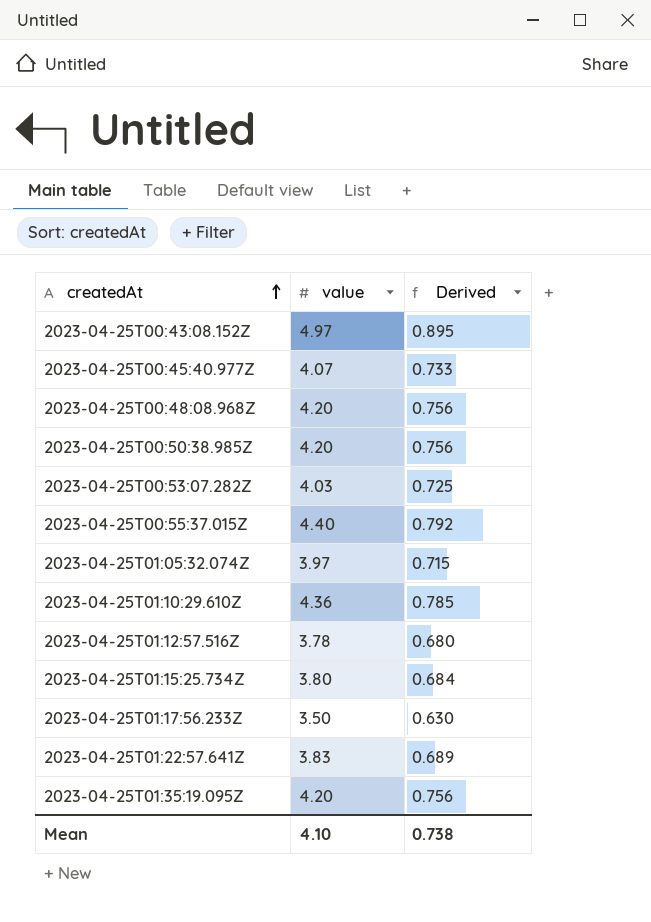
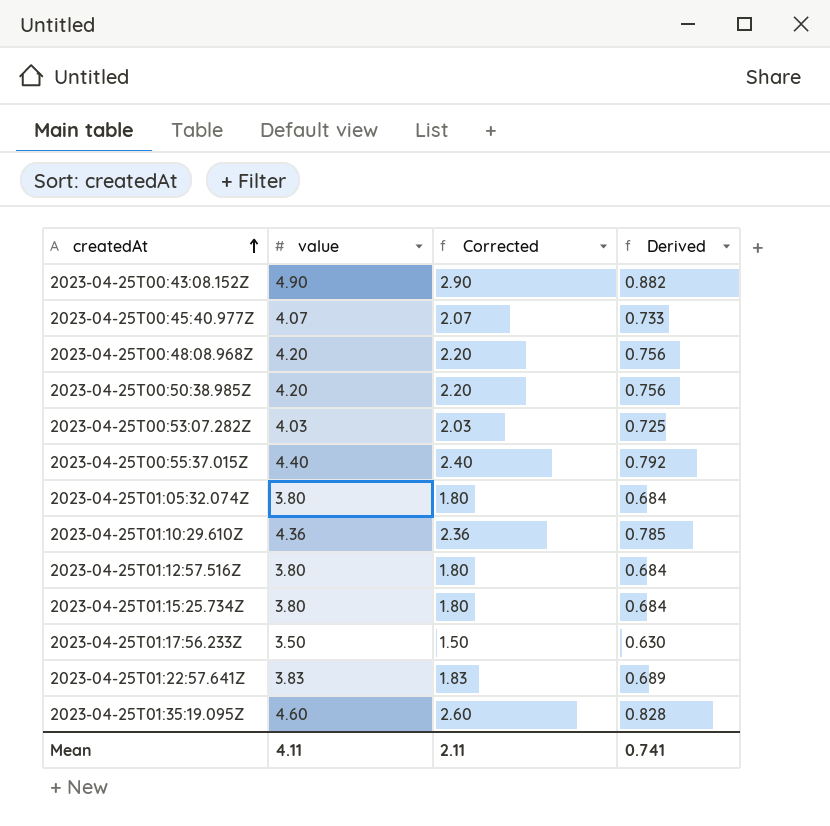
column Corrected | formula: none -> [value] - 2
2023-04-25T00:43:08.152Z | value: 4.97 -> 4.90
2023-04-25T00:43:08.152Z | Derived: 0.895 -> 0.882
2023-04-25T01:05:32.074Z | value: 3.97 -> 3.80
2023-04-25T01:05:32.074Z | Derived: 0.715 -> 0.684
2023-04-25T01:12:57.516Z | value: 3.78 -> 3.80
2023-04-25T01:12:57.516Z | Derived: 0.680 -> 0.684
2023-04-25T01:35:19.095Z | value: 4.20 -> 4.60
2023-04-25T01:35:19.095Z | Derived: 0.756 -> 0.828
Mean | value: 4.10 -> 4.11
Mean | Derived: 0.738 -> 0.741

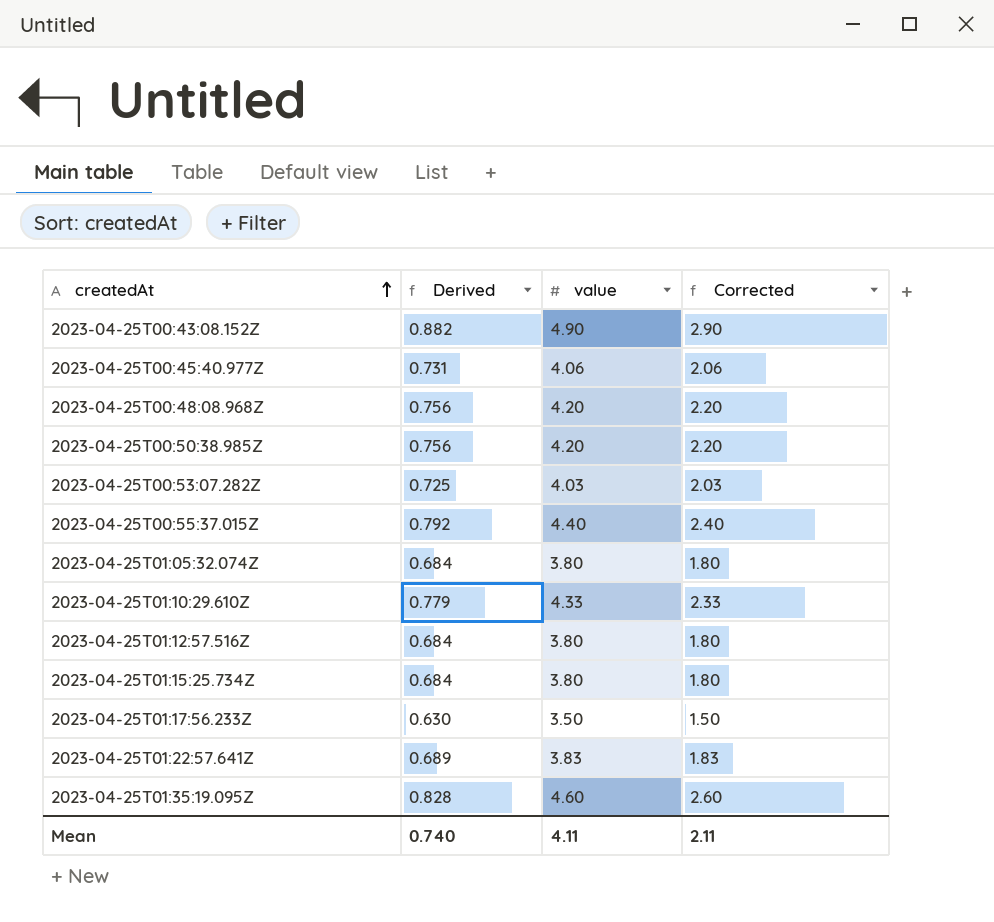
column Derived | position: 4 -> 2
2023-04-25T00:45:40.977Z | Derived: 0.733 -> 0.731
2023-04-25T00:45:40.977Z | value: 4.07 -> 4.06
2023-04-25T00:45:40.977Z | Corrected: 2.07 -> 2.06
2023-04-25T01:10:29.610Z | Derived: 0.785 -> 0.779
2023-04-25T01:10:29.610Z | value: 4.36 -> 4.33
2023-04-25T01:10:29.610Z | Corrected: 2.36 -> 2.33
Mean | Derived: 0.741 -> 0.740

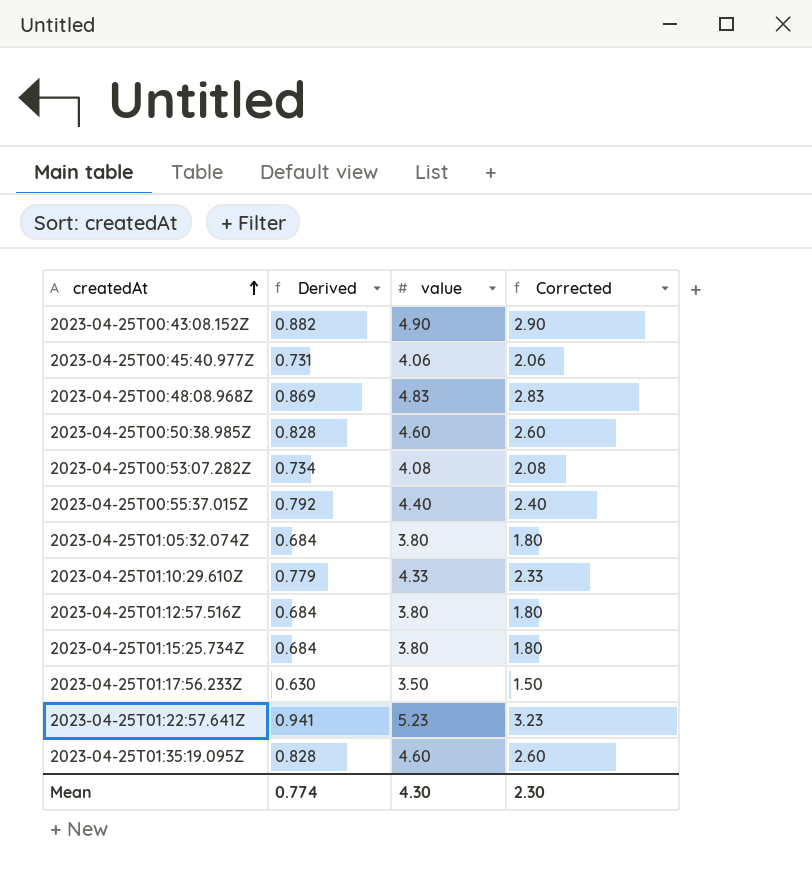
2023-04-25T00:48:08.968Z | Derived: 0.756 -> 0.869
2023-04-25T00:48:08.968Z | value: 4.20 -> 4.83
2023-04-25T00:48:08.968Z | Corrected: 2.20 -> 2.83
2023-04-25T00:50:38.985Z | Derived: 0.756 -> 0.828
2023-04-25T00:50:38.985Z | value: 4.20 -> 4.60
2023-04-25T00:50:38.985Z | Corrected: 2.20 -> 2.60
2023-04-25T00:53:07.282Z | Derived: 0.725 -> 0.734
2023-04-25T00:53:07.282Z | value: 4.03 -> 4.08
2023-04-25T00:53:07.282Z | Corrected: 2.03 -> 2.08
2023-04-25T01:22:57.641Z | Derived: 0.689 -> 0.941
2023-04-25T01:22:57.641Z | value: 3.83 -> 5.23
2023-04-25T01:22:57.641Z | Corrected: 1.83 -> 3.23
Mean | Derived: 0.740 -> 0.774
Mean | value: 4.11 -> 4.30
Mean | Corrected: 2.11 -> 2.30

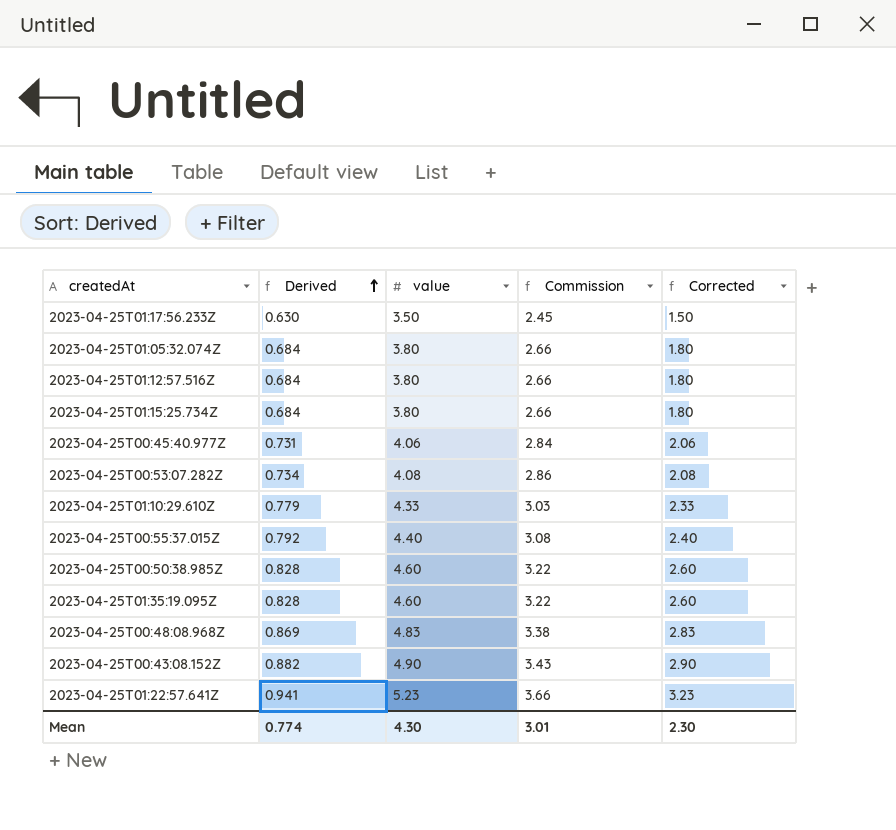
row order: createdAt ascending -> Derived ascending
column Commission | formula: none -> [value] * 0.7

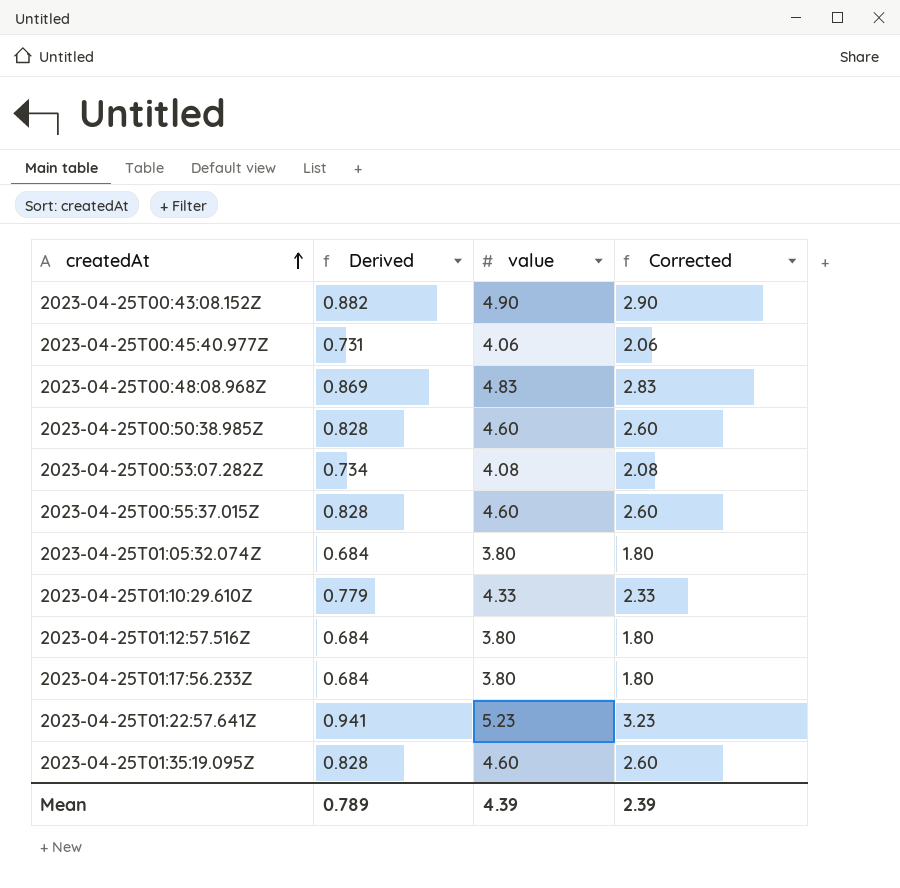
row order: Derived ascending -> createdAt ascending
column Commission | formula: [value] * 0.7 -> none
row 2023-04-25T01:15:25.734Z: 0.684 | 3.80 | 2.66 | 1.80 -> none
2023-04-25T00:55:37.015Z | Derived: 0.792 -> 0.828
2023-04-25T00:55:37.015Z | value: 4.40 -> 4.60
2023-04-25T00:55:37.015Z | Corrected: 2.40 -> 2.60
2023-04-25T01:17:56.233Z | Derived: 0.630 -> 0.684
2023-04-25T01:17:56.233Z | value: 3.50 -> 3.80
2023-04-25T01:17:56.233Z | Corrected: 1.50 -> 1.80
Mean | Derived: 0.774 -> 0.789
Mean | value: 4.30 -> 4.39
Mean | Corrected: 2.30 -> 2.39

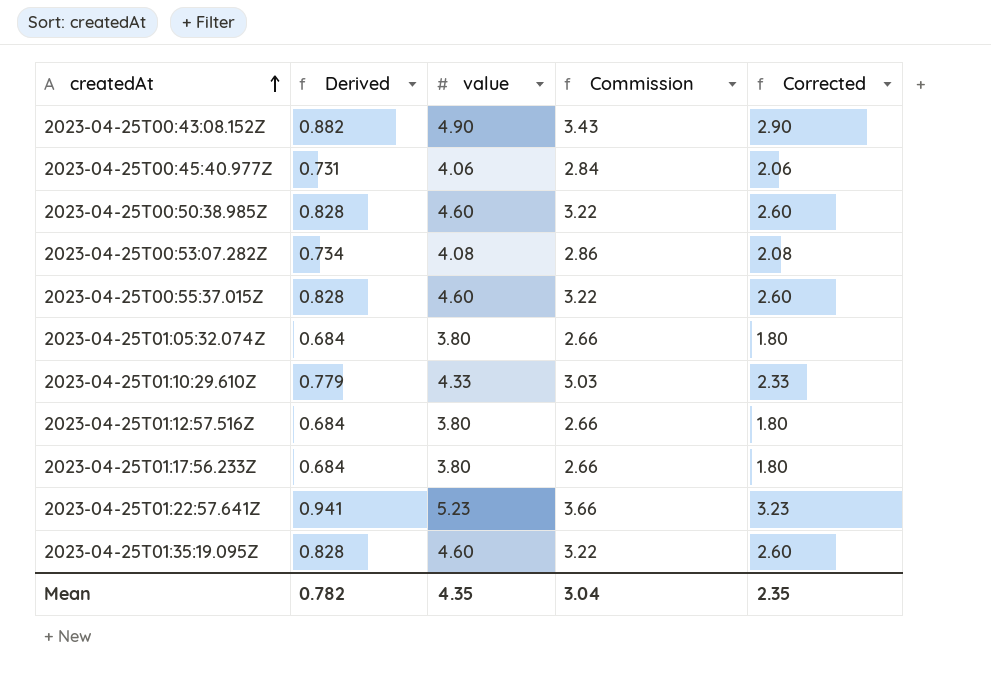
column Commission | formula: none -> [value] * 0.7
row 2023-04-25T00:48:08.968Z: 0.869 | 4.83 | 2.83 -> none
Mean | Derived: 0.789 -> 0.782
Mean | value: 4.39 -> 4.35
Mean | Corrected: 2.39 -> 2.35

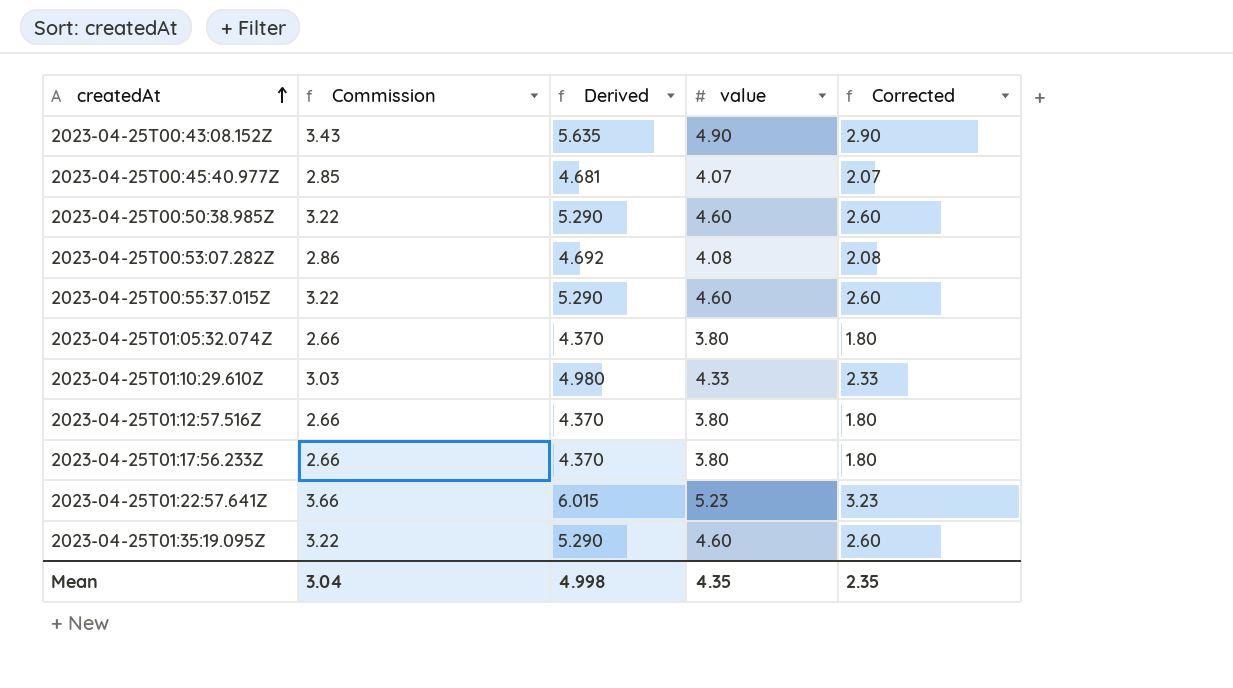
column Commission | position: 4 -> 2
column Derived | formula: [value] * 0.18 -> [value] * 1.15
2023-04-25T00:45:40.977Z | Commission: 2.84 -> 2.85
2023-04-25T00:45:40.977Z | value: 4.06 -> 4.07
2023-04-25T00:45:40.977Z | Corrected: 2.06 -> 2.07
Mean | Derived: 0.782 -> 4.998

